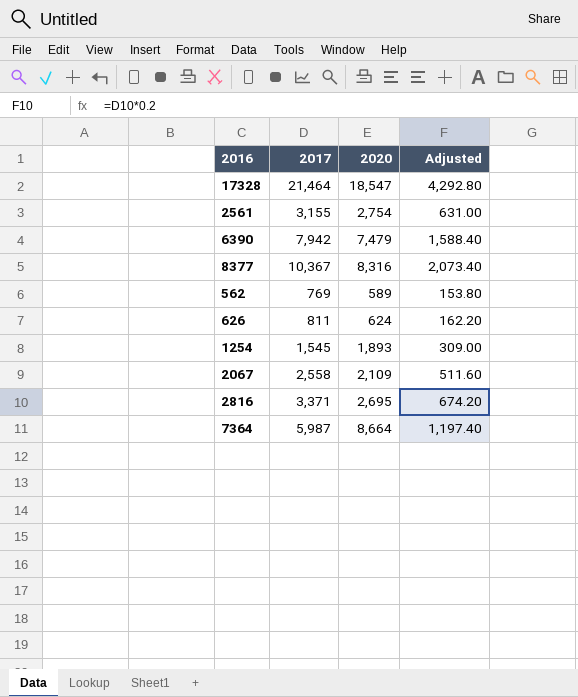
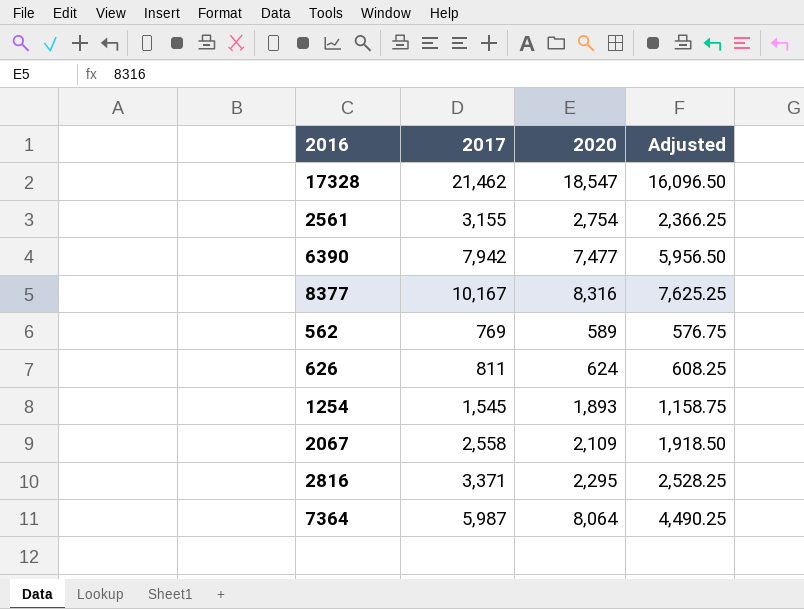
column Adjusted | formula: [2017] * 0.2 -> [2017] * 0.75
17328 | 2017: 21,464 -> 21,462
6390 | 2020: 7,479 -> 7,477
8377 | 2017: 10,367 -> 10,167
2816 | 2020: 2,695 -> 2,295
7364 | 2020: 8,664 -> 8,064

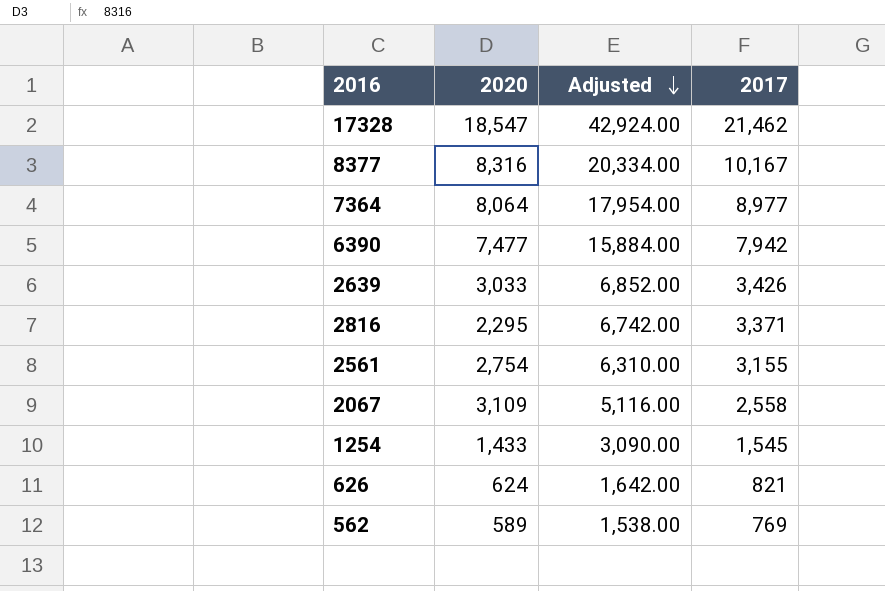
row order: none -> Adjusted descending
column Adjusted | formula: [2017] * 0.75 -> [2017] * 2
column 2017 | position: 2 -> 4
7364 | 2017: 5,987 -> 8,977
row 2639: none -> 3,033 | 6,852.00 | 3,426
2067 | 2020: 2,109 -> 3,109
1254 | 2020: 1,893 -> 1,433
626 | 2017: 811 -> 821

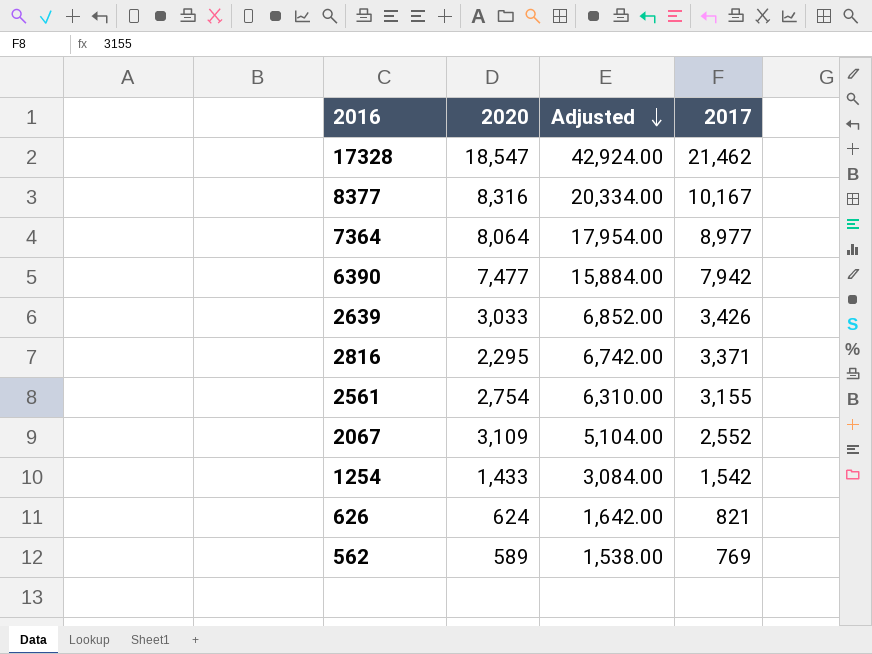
2067 | Adjusted: 5,116.00 -> 5,104.00
2067 | 2017: 2,558 -> 2,552
1254 | Adjusted: 3,090.00 -> 3,084.00
1254 | 2017: 1,545 -> 1,542

